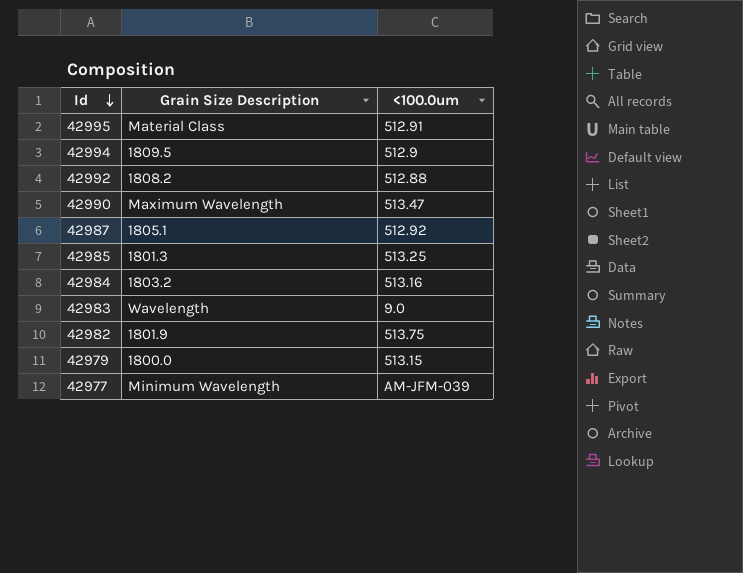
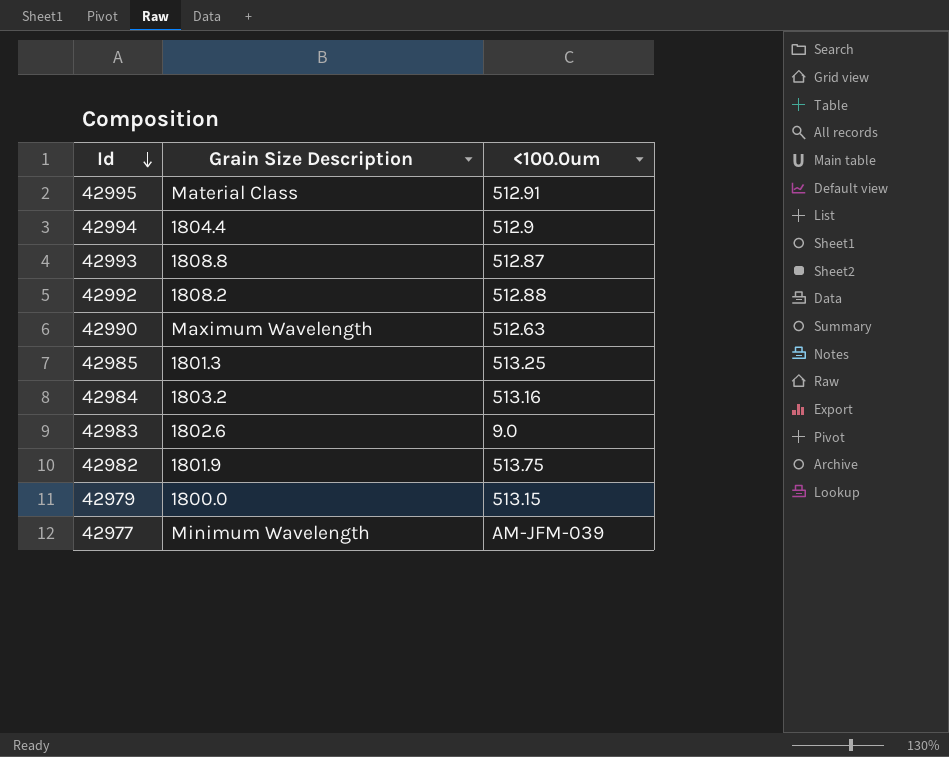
row 42987: 1805.1 | 512.92 -> none
42994 | Grain Size Description: 1809.5 -> 1804.4
row 42993: none -> 1808.8 | 512.87
42990 | <100.0um: 513.47 -> 512.63
42983 | Grain Size Description: Wavelength -> 1802.6

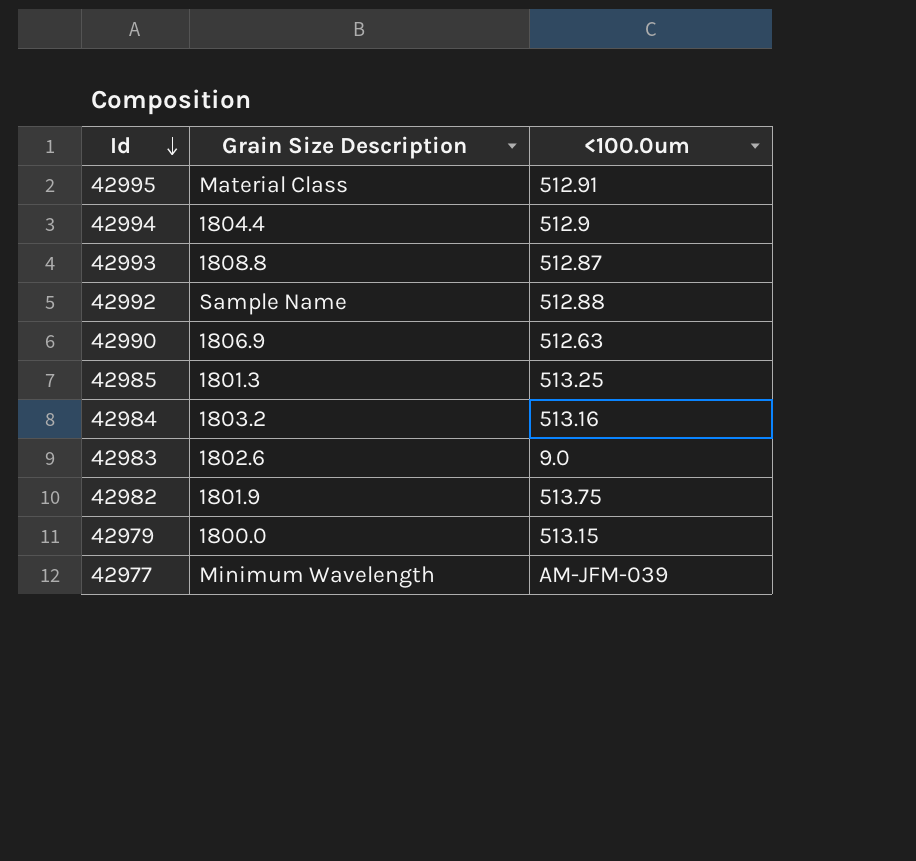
42992 | Grain Size Description: 1808.2 -> Sample Name
42990 | Grain Size Description: Maximum Wavelength -> 1806.9

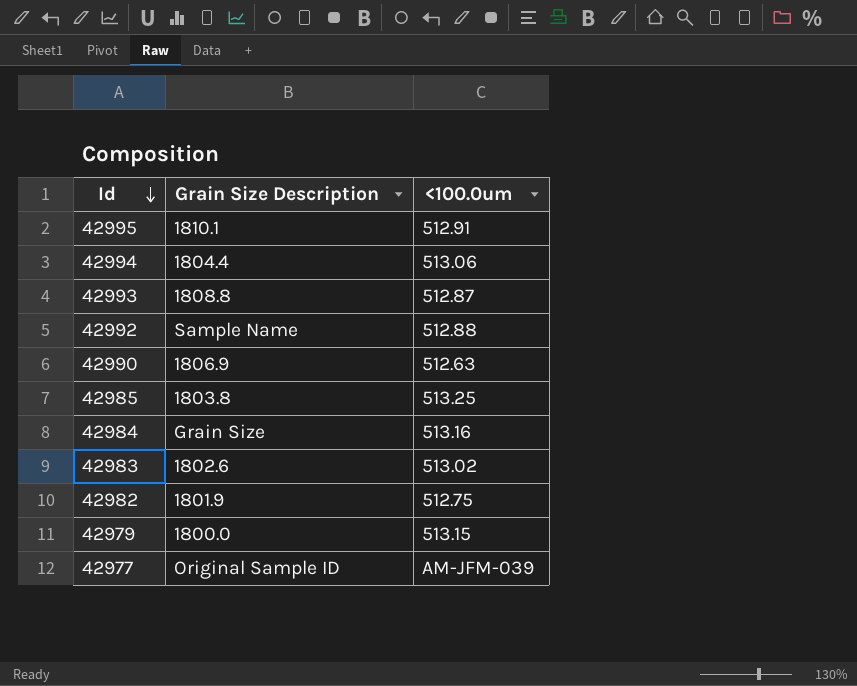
42995 | Grain Size Description: Material Class -> 1810.1
42994 | <100.0um: 512.9 -> 513.06
42985 | Grain Size Description: 1801.3 -> 1803.8
42984 | Grain Size Description: 1803.2 -> Grain Size
42983 | <100.0um: 9.0 -> 513.02
42982 | <100.0um: 513.75 -> 512.75
42977 | Grain Size Description: Minimum Wavelength -> Original Sample ID

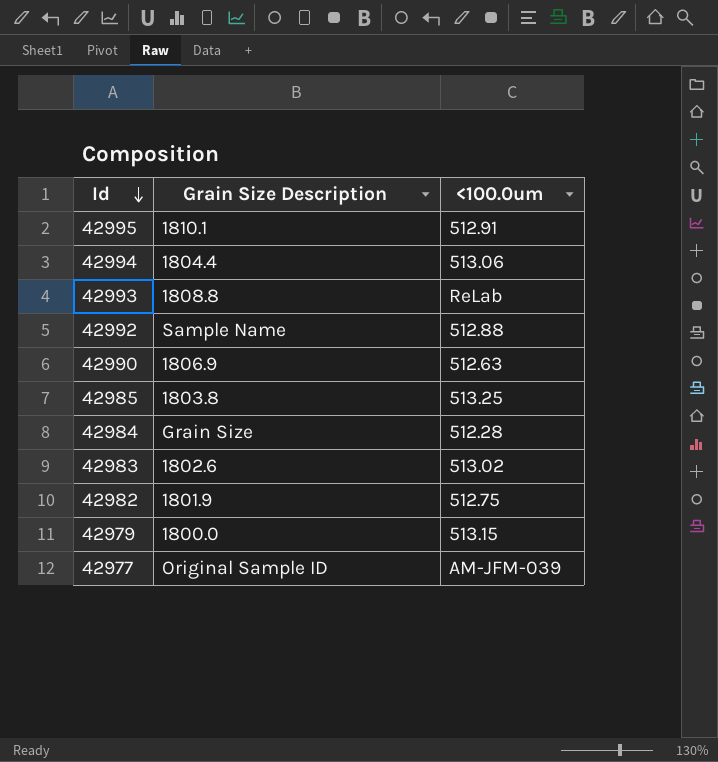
42993 | <100.0um: 512.87 -> ReLab
42984 | <100.0um: 513.16 -> 512.28

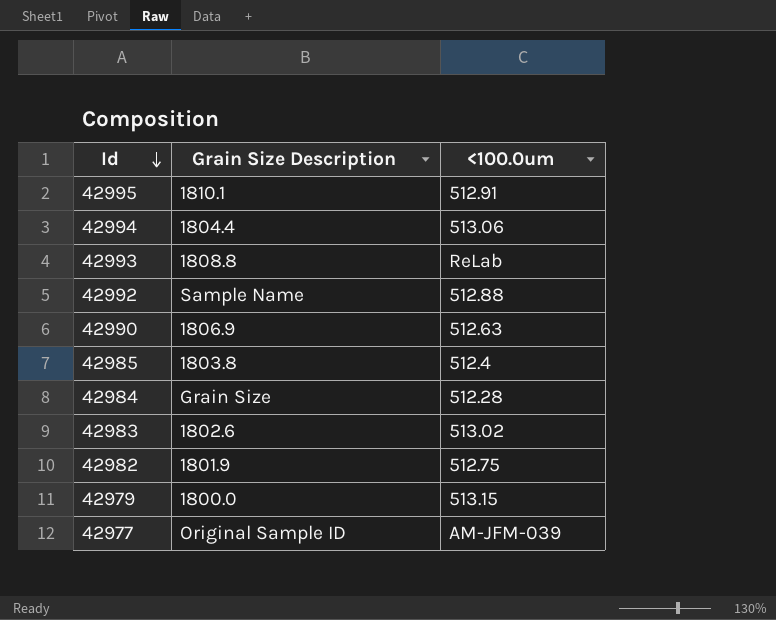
42985 | <100.0um: 513.25 -> 512.4

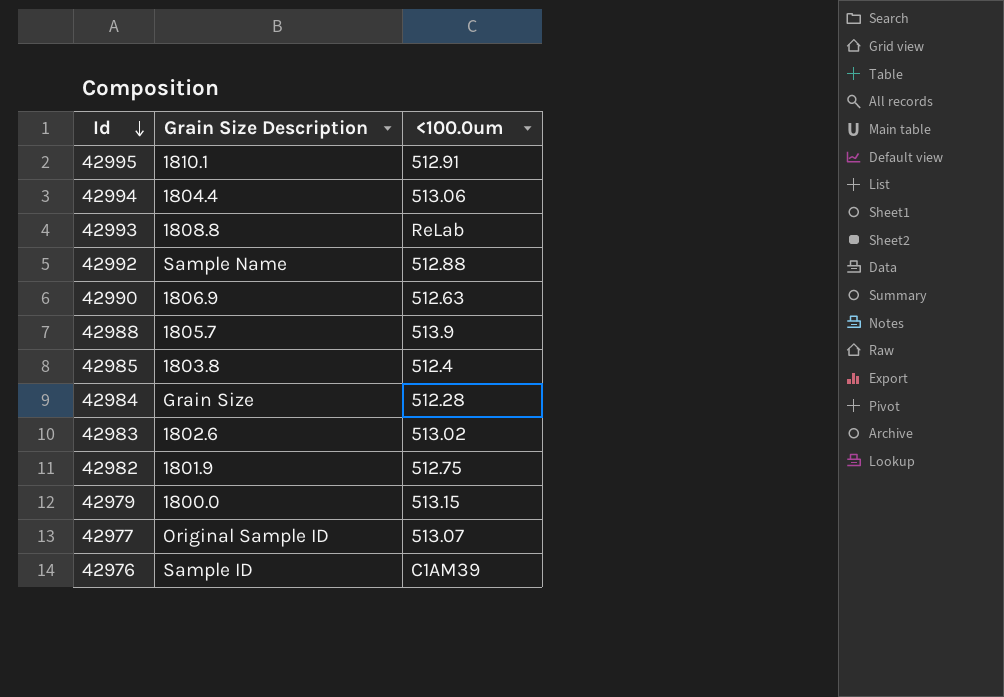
row 42988: none -> 1805.7 | 513.9
42977 | <100.0um: AM-JFM-039 -> 513.07
row 42976: none -> Sample ID | C1AM39

